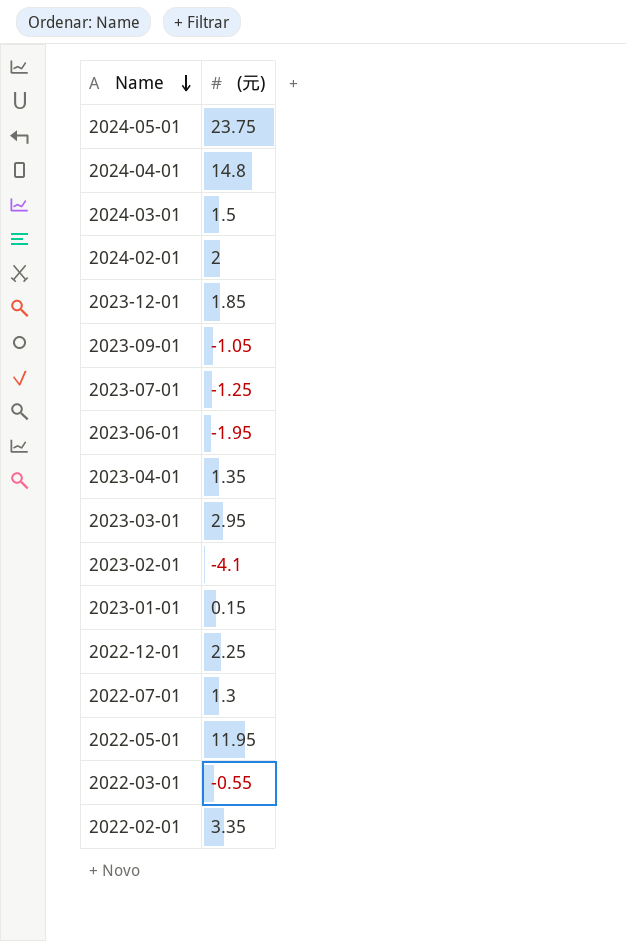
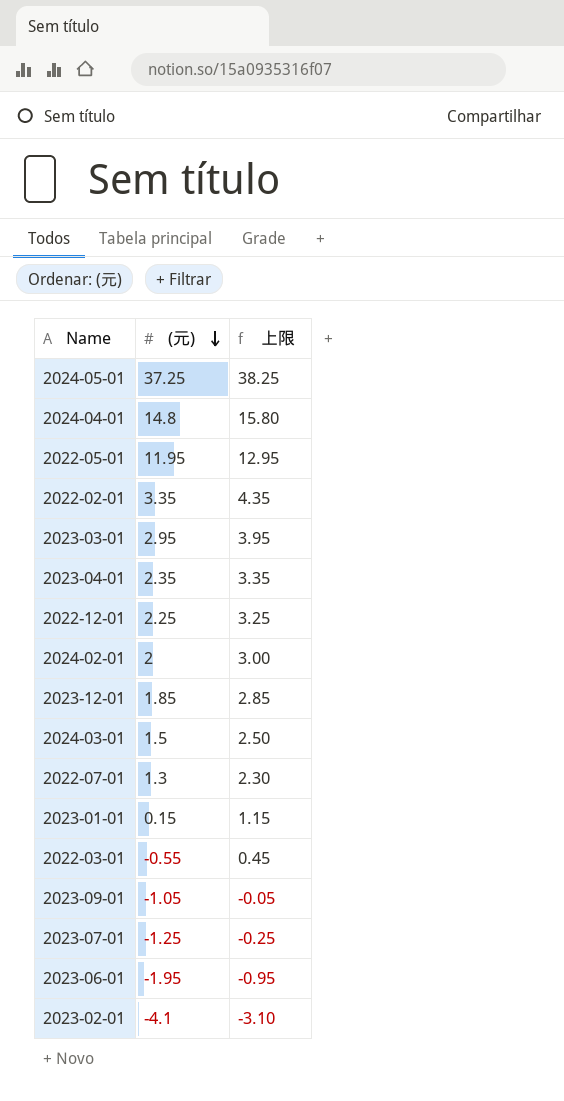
row order: Name descending -> (元) descending
column 上限 | formula: none -> [(元)] + 1
2024-05-01 | (元): 23.75 -> 37.25
2023-04-01 | (元): 1.35 -> 2.35

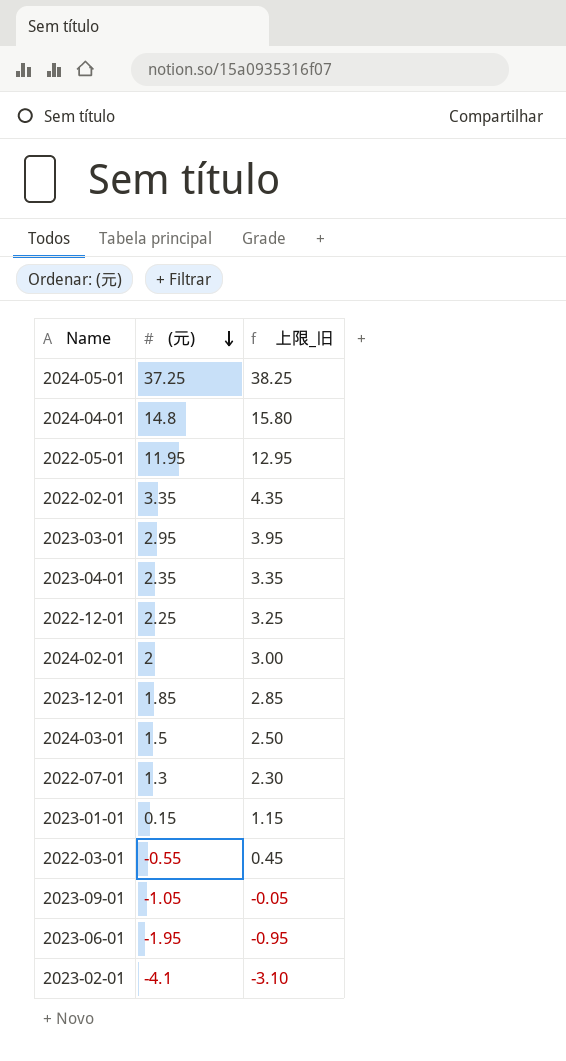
column name: 上限 -> 上限_旧
row 2023-07-01: -1.25 | -0.25 -> none

